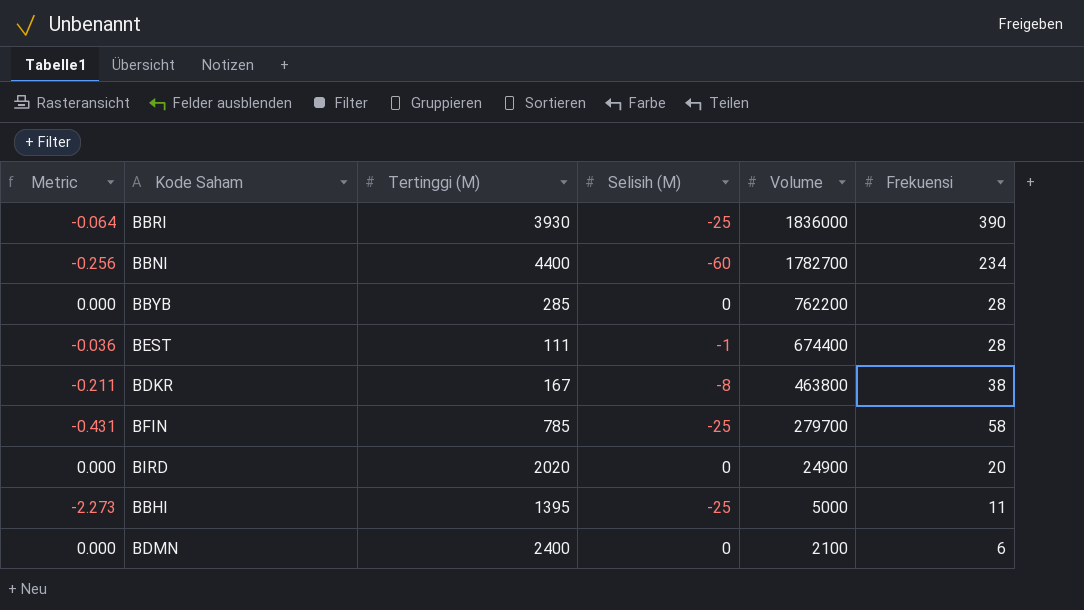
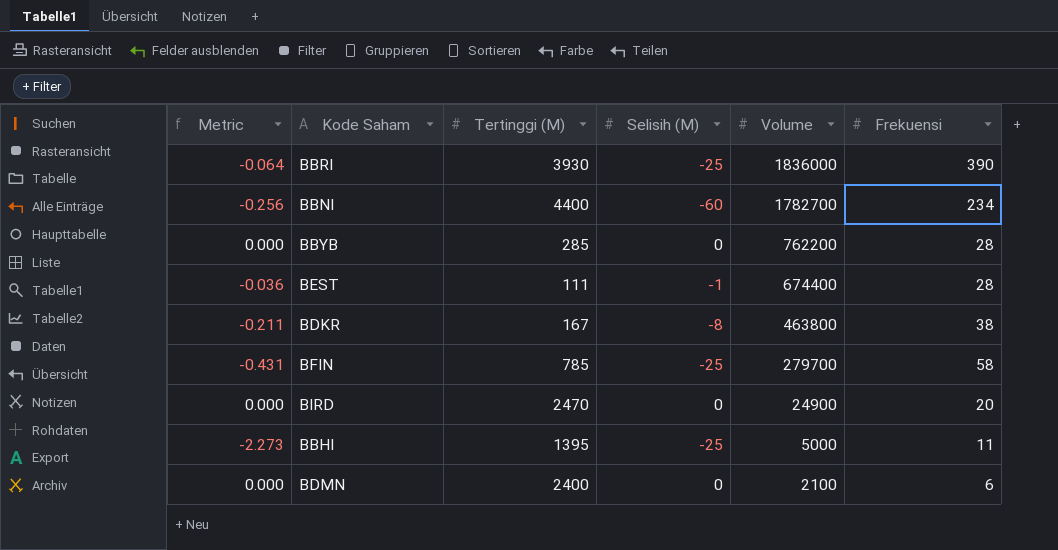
BIRD | Tertinggi (M): 2020 -> 2470

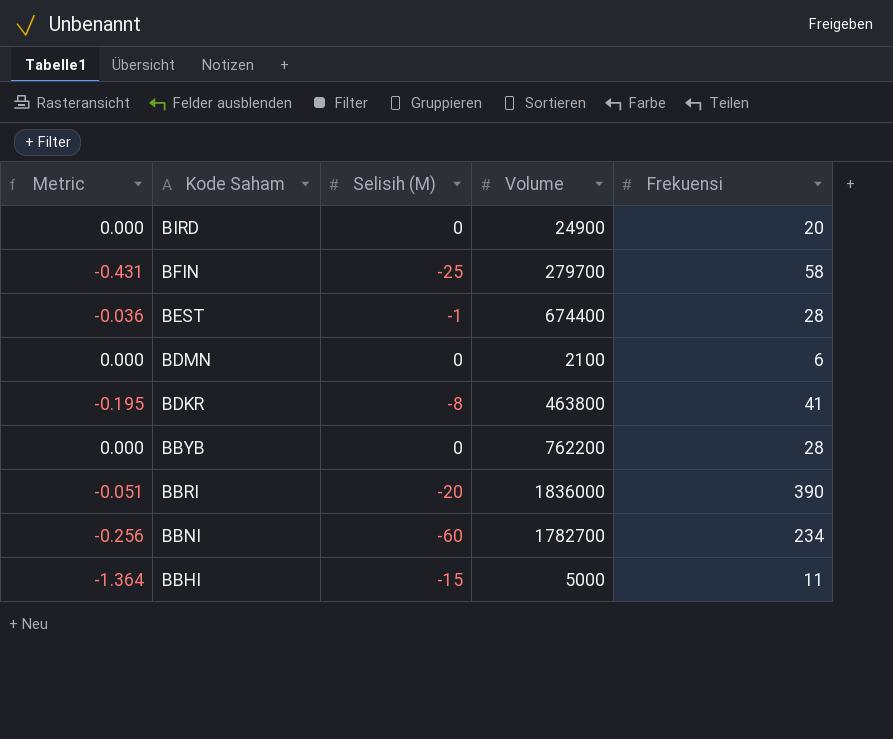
row order: Volume descending -> Kode Saham descending
column Tertinggi (M) | position: 3 -> none
BDKR | Metric: -0.211 -> -0.195
BDKR | Frekuensi: 38 -> 41
BBRI | Metric: -0.064 -> -0.051
BBRI | Selisih (M): -25 -> -20
BBHI | Metric: -2.273 -> -1.364
BBHI | Selisih (M): -25 -> -15

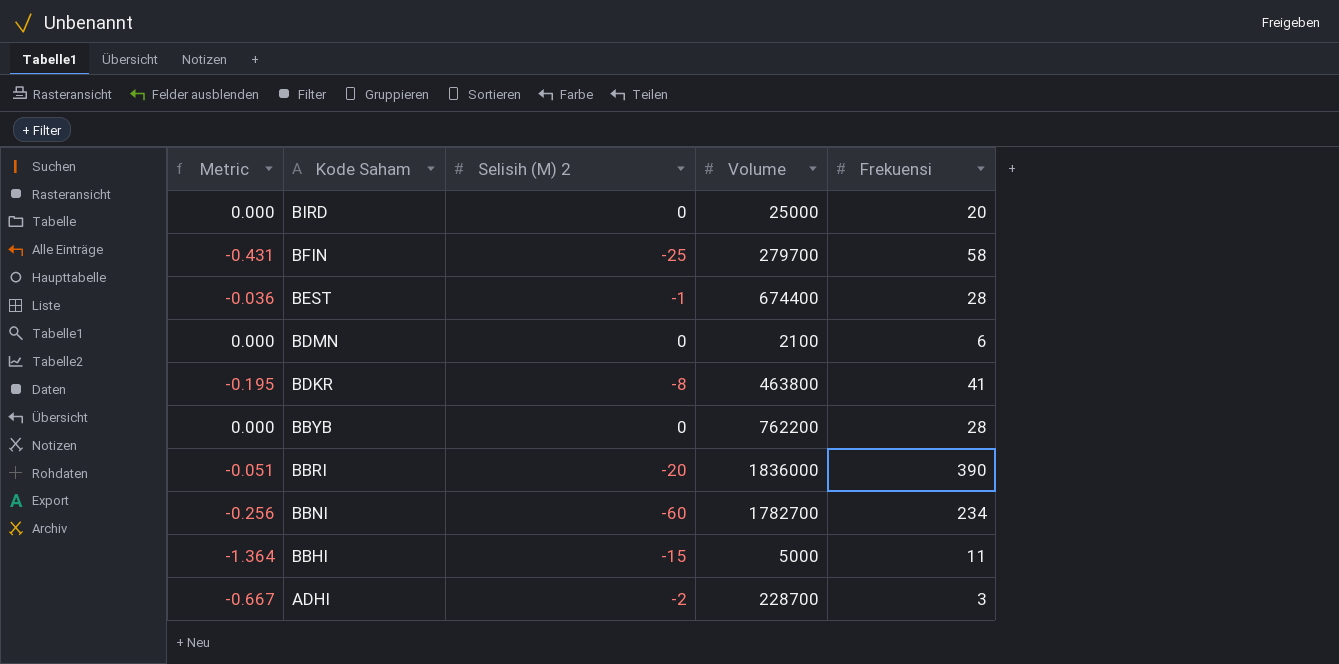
column name: Selisih (M) -> Selisih (M) 2
BIRD | Volume: 24900 -> 25000
row ADHI: none -> -0.667 | -2 | 228700 | 3

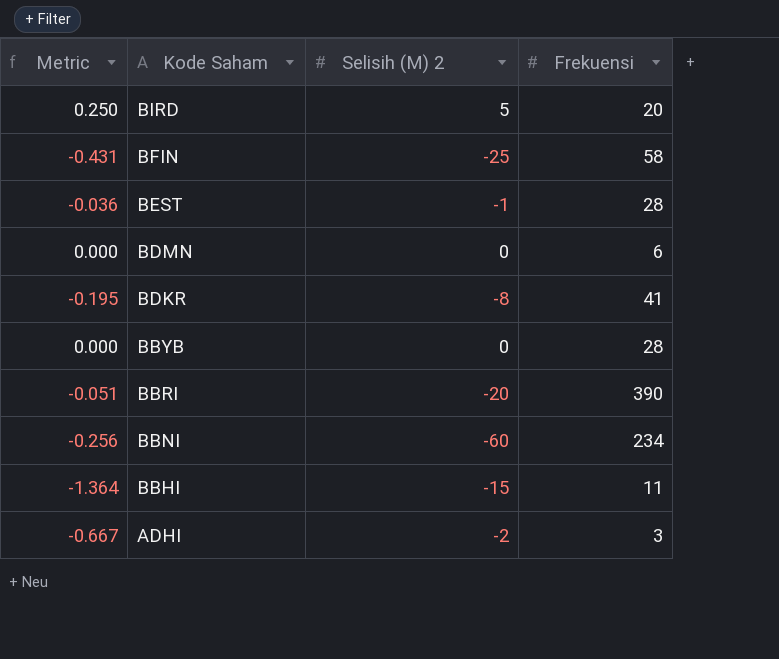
column Volume | position: 4 -> none
BIRD | Metric: 0.000 -> 0.250
BIRD | Selisih (M) 2: 0 -> 5

